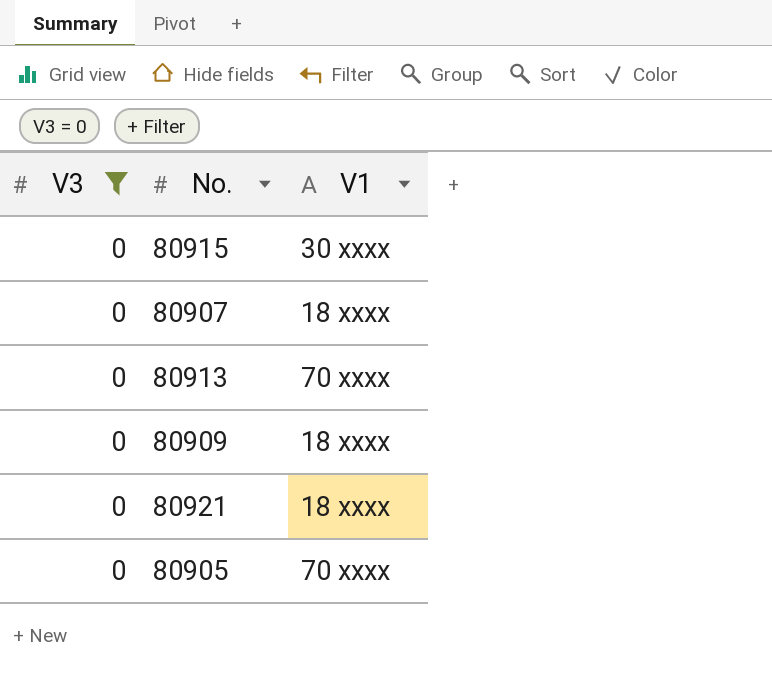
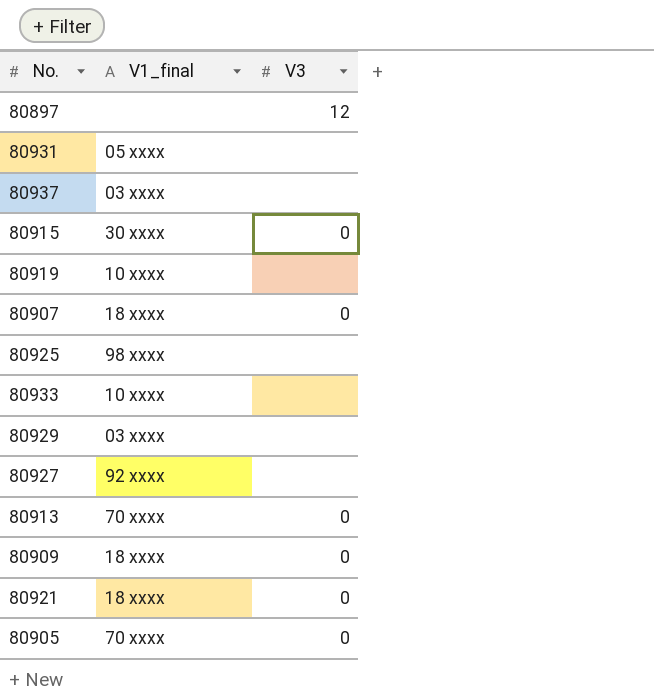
filter: V3 = 0 -> none
column name: V1 -> V1_final
column V3 | position: 1 -> 3

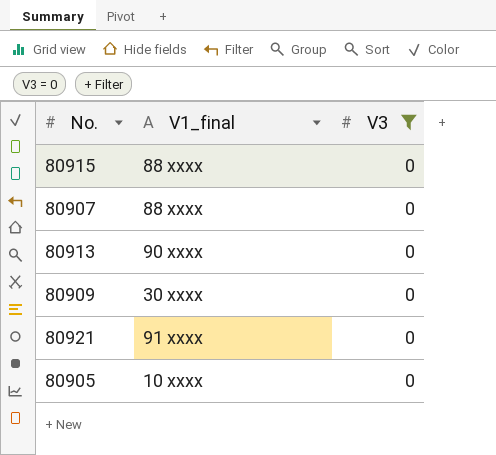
filter: none -> V3 = 0
80915 | V1_final: 30 xxxx -> 88 xxxx
80907 | V1_final: 18 xxxx -> 88 xxxx
80913 | V1_final: 70 xxxx -> 90 xxxx
80909 | V1_final: 18 xxxx -> 30 xxxx
80921 | V1_final: 18 xxxx -> 91 xxxx
80905 | V1_final: 70 xxxx -> 10 xxxx

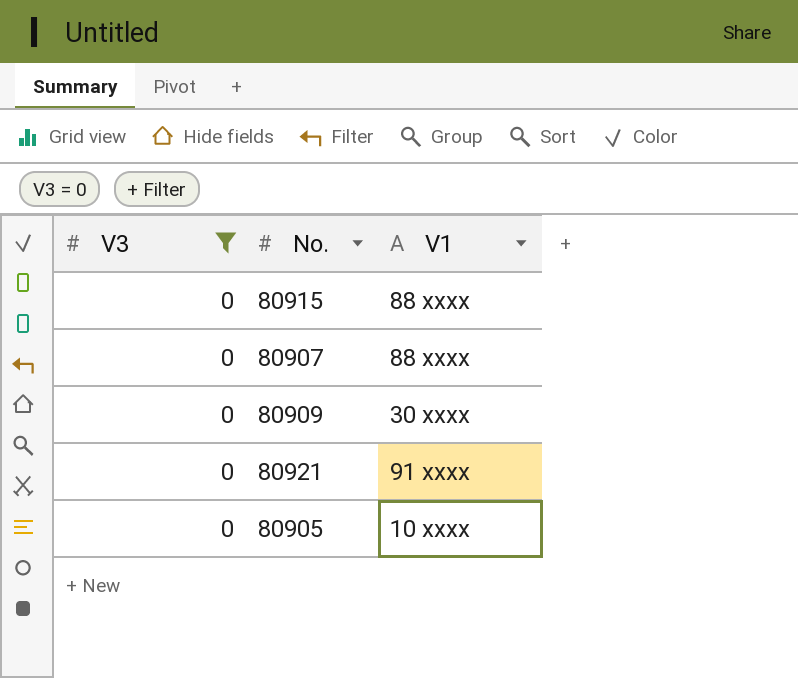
column V3 | position: 3 -> 1
column name: V1_final -> V1
row 80913: 90 xxxx | 0 -> none

